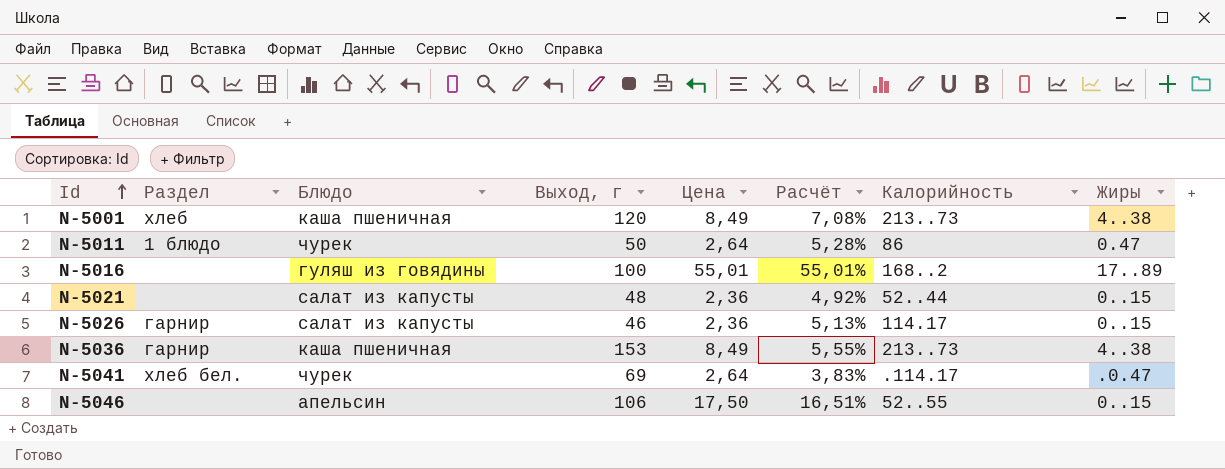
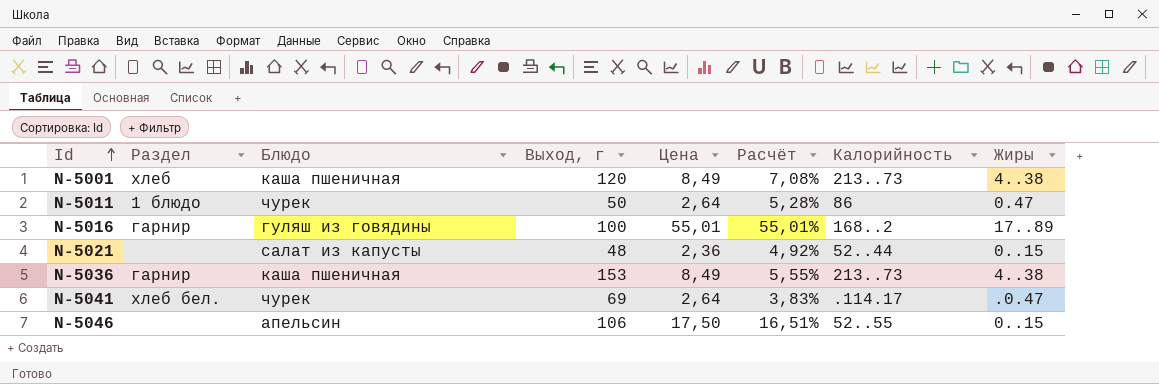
row N-5026: гарнир | салат из капусты | 46 | 2,36 | 5,13% | 114.17 | 0..15 -> none
N-5016 | Раздел: none -> гарнир

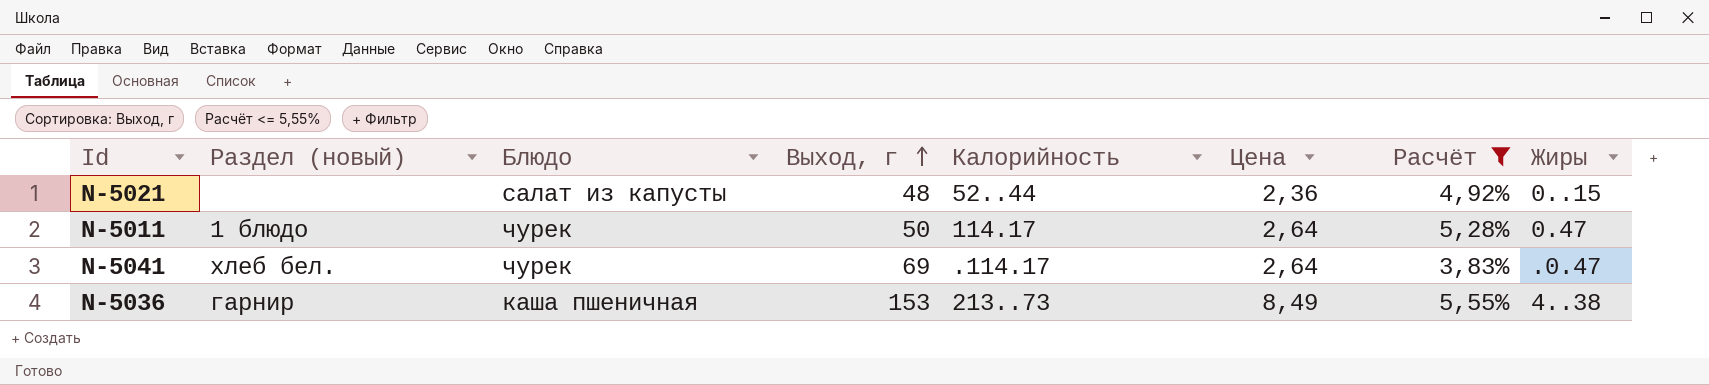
filter: none -> Расчёт <= 5,55%
row order: Id ascending -> Выход, г ascending
column name: Раздел -> Раздел (новый)
column Калорийность | position: 7 -> 5
N-5011 | Калорийность: 86 -> 114.17

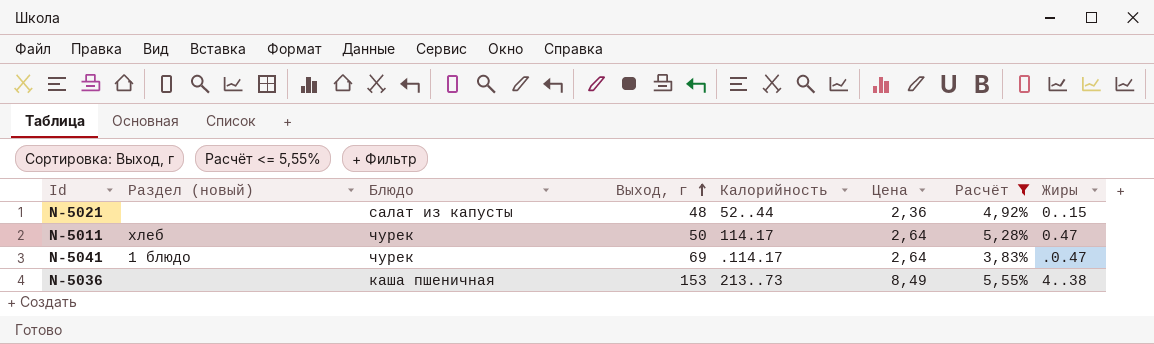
N-5011 | Раздел (новый): 1 блюдо -> хлеб
N-5041 | Раздел (новый): хлеб бел. -> 1 блюдо
N-5036 | Раздел (новый): гарнир -> none

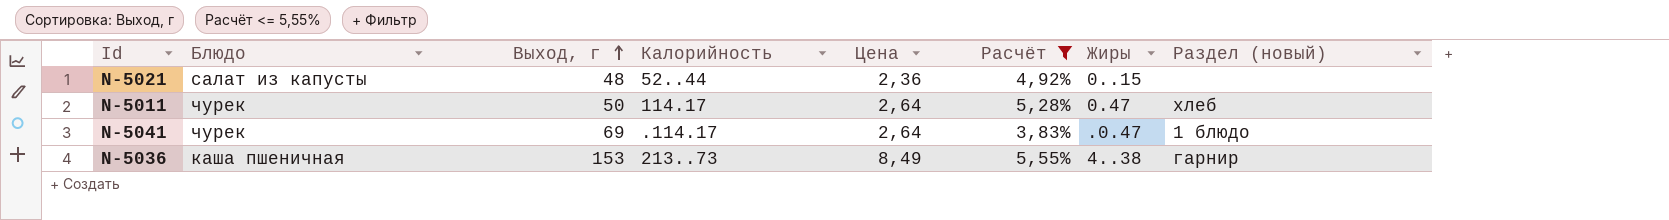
column Раздел (новый) | position: 2 -> 8
N-5036 | Раздел (новый): none -> гарнир

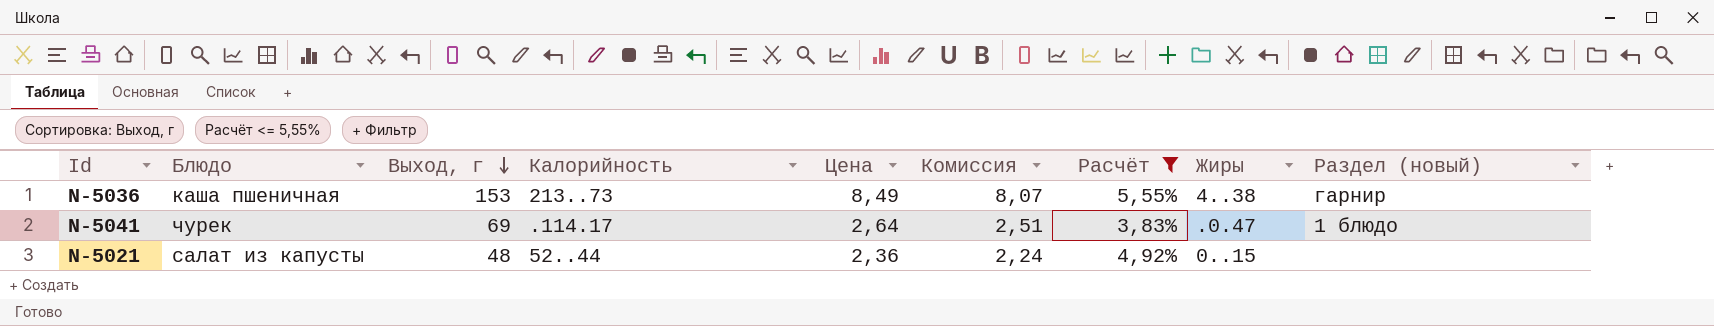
row order: Выход, г ascending -> Выход, г descending
column Комиссия | formula: none -> [Цена] * 0,95
row N-5011: чурек | 50 | 114.17 | 2,64 | 5,28% | 0.47 | хлеб -> none

